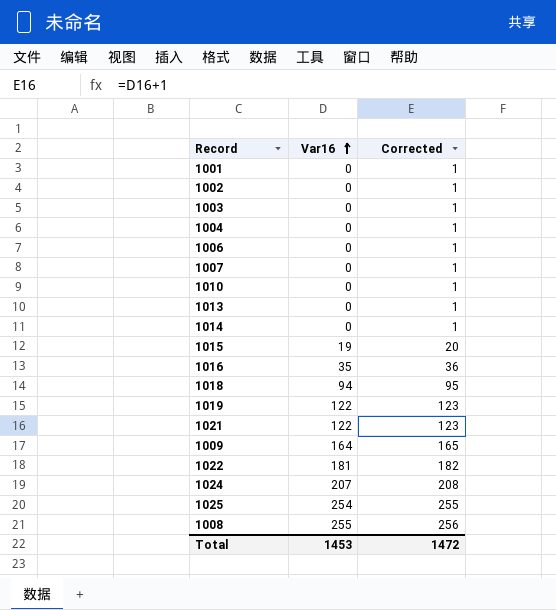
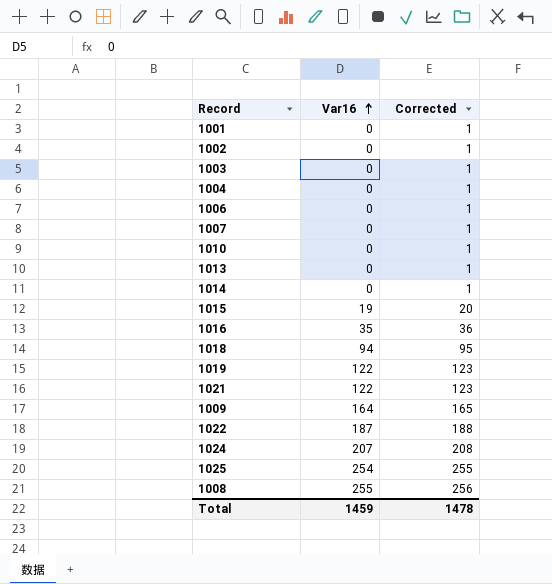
1022 | Var16: 181 -> 187
1022 | Corrected: 182 -> 188
Total | Var16: 1453 -> 1459
Total | Corrected: 1472 -> 1478

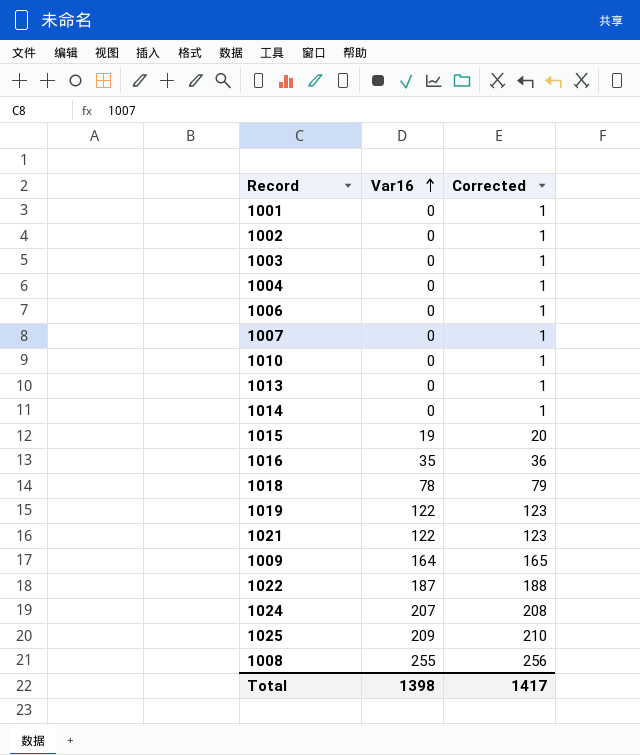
1018 | Var16: 94 -> 78
1018 | Corrected: 95 -> 79
1025 | Var16: 254 -> 209
1025 | Corrected: 255 -> 210
Total | Var16: 1459 -> 1398
Total | Corrected: 1478 -> 1417

